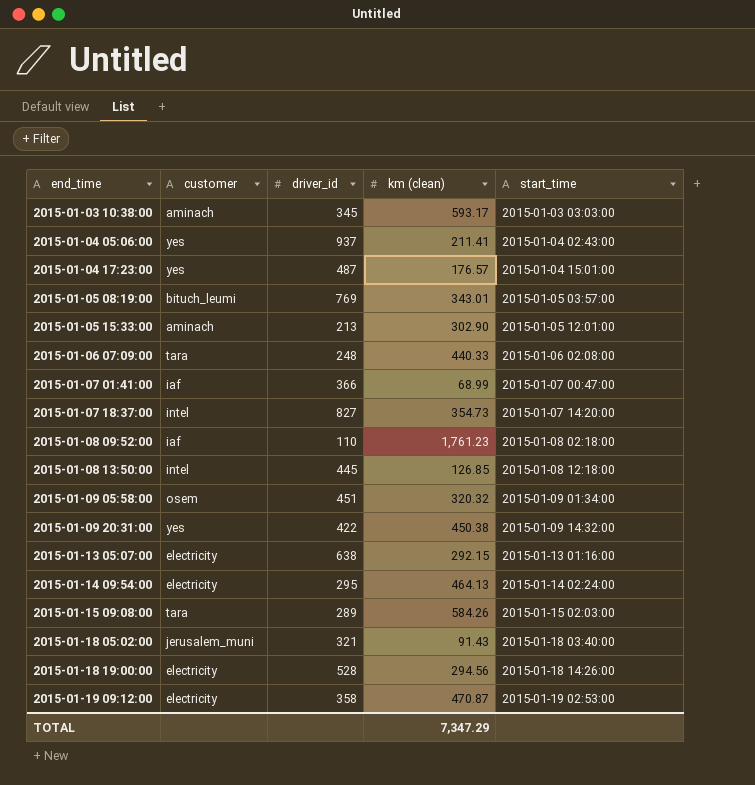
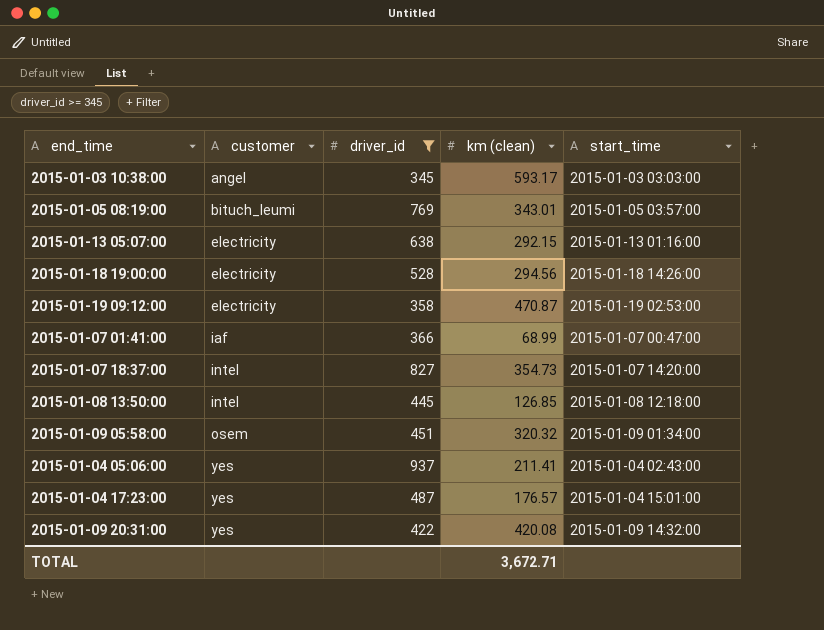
filter: none -> driver_id >= 345
row order: end_time ascending -> customer ascending
2015-01-03 10:38:00 | customer: aminach -> angel
2015-01-09 20:31:00 | km (clean): 450.38 -> 420.08
TOTAL | km (clean): 7,347.29 -> 3,672.71

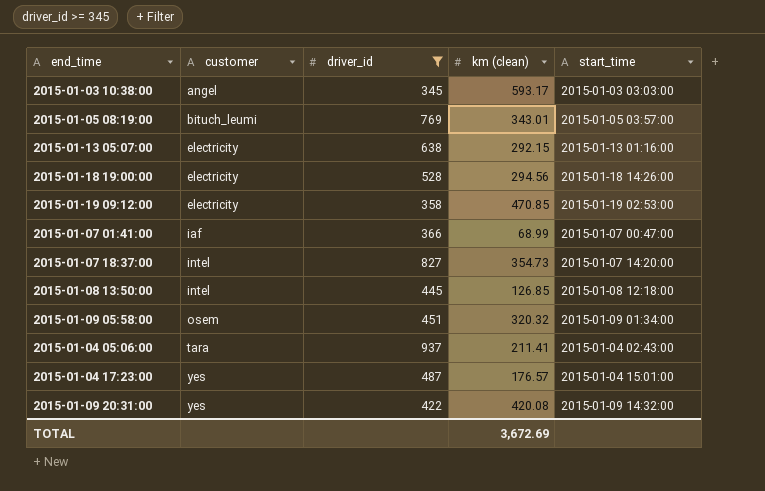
2015-01-19 09:12:00 | km (clean): 470.87 -> 470.85
2015-01-04 05:06:00 | customer: yes -> tara
TOTAL | km (clean): 3,672.71 -> 3,672.69

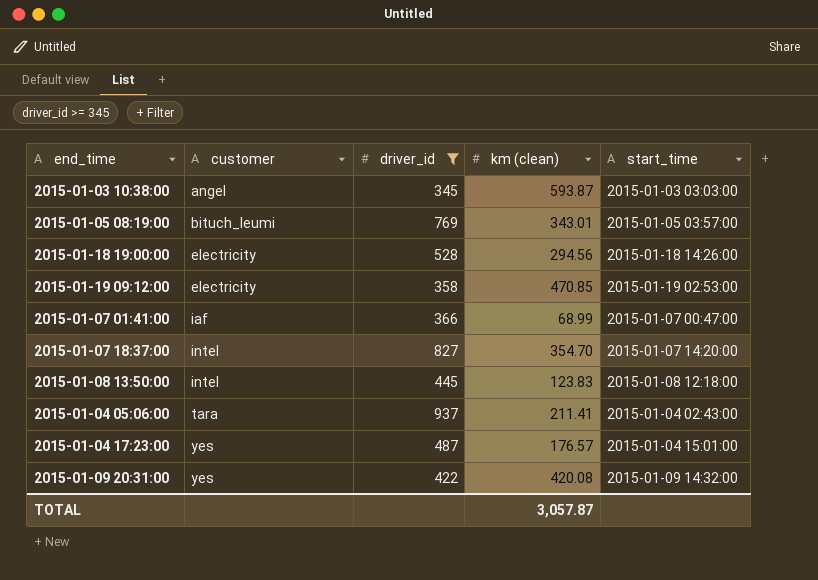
row 2015-01-13 05:07:00: electricity | 638 | 292.15 | 2015-01-13 01:16:00 -> none
row 2015-01-09 05:58:00: osem | 451 | 320.32 | 2015-01-09 01:34:00 -> none
2015-01-03 10:38:00 | km (clean): 593.17 -> 593.87
2015-01-07 18:37:00 | km (clean): 354.73 -> 354.70
2015-01-08 13:50:00 | km (clean): 126.85 -> 123.83
TOTAL | km (clean): 3,672.69 -> 3,057.87

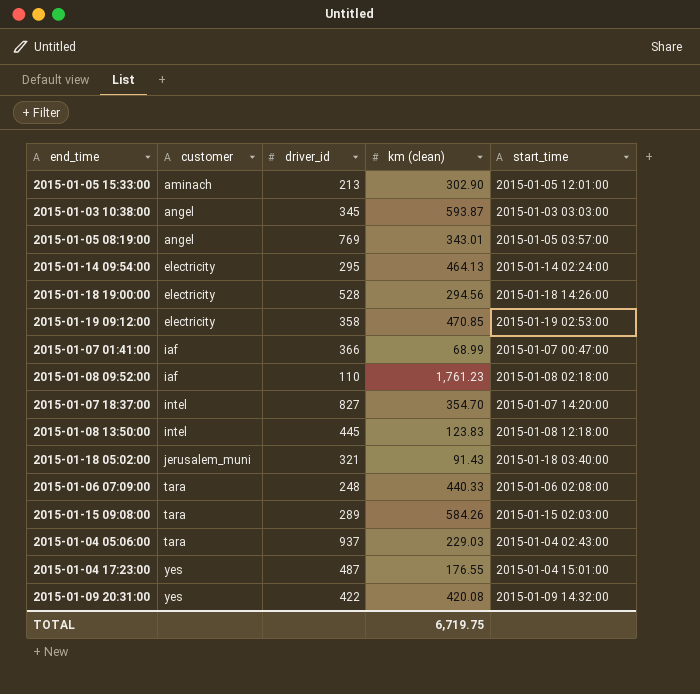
filter: driver_id >= 345 -> none
2015-01-05 08:19:00 | customer: bituch_leumi -> angel
2015-01-04 05:06:00 | km (clean): 211.41 -> 229.03
2015-01-04 17:23:00 | km (clean): 176.57 -> 176.55
TOTAL | km (clean): 3,057.87 -> 6,719.75

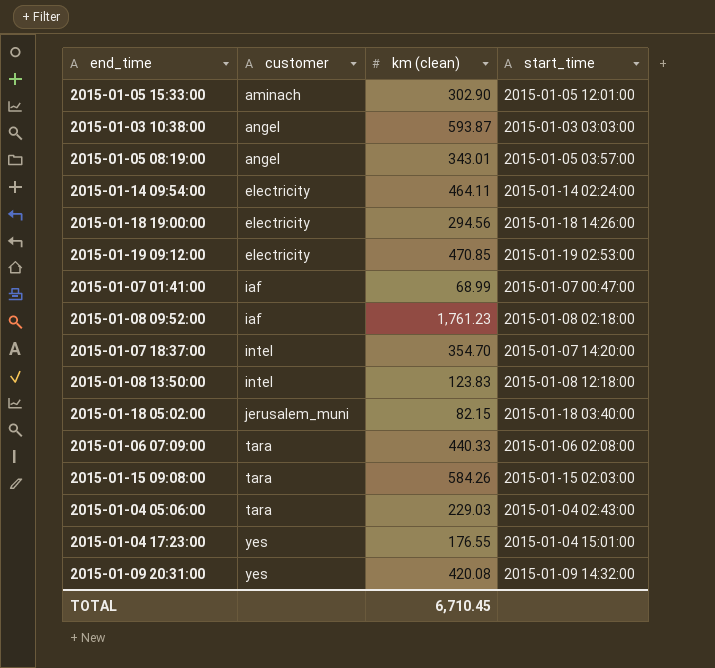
column driver_id | position: 3 -> none
2015-01-14 09:54:00 | km (clean): 464.13 -> 464.11
2015-01-18 05:02:00 | km (clean): 91.43 -> 82.15
TOTAL | km (clean): 6,719.75 -> 6,710.45

